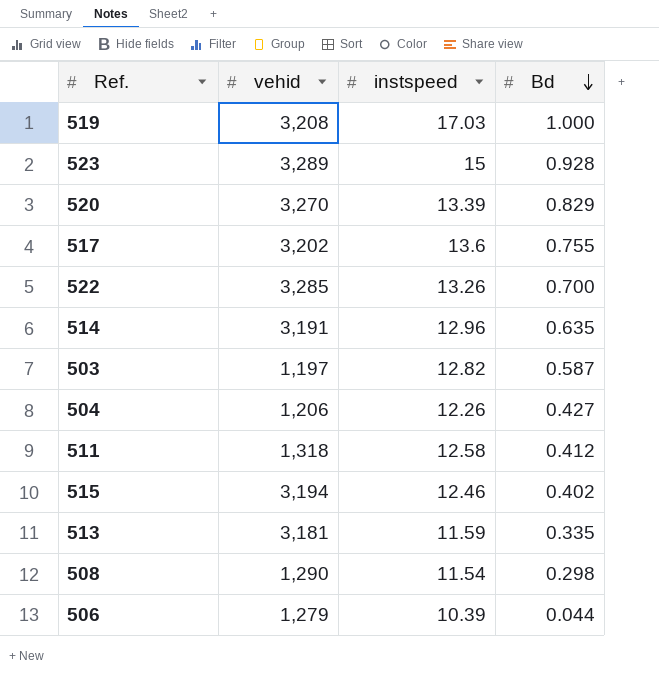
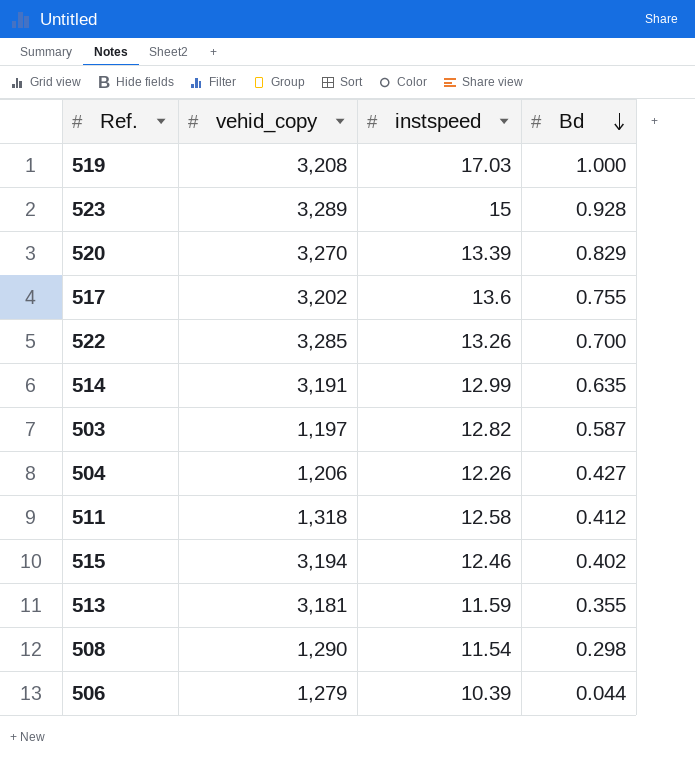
column name: vehid -> vehid_copy
514 | instspeed: 12.96 -> 12.99
513 | Bd: 0.335 -> 0.355

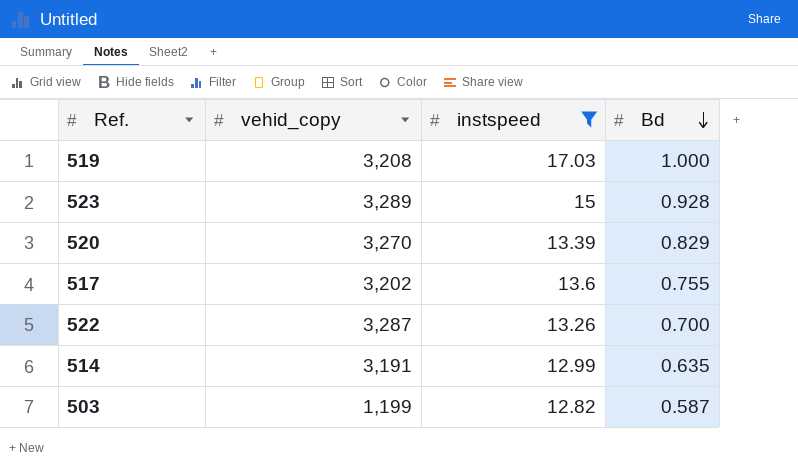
filter: none -> instspeed >= 12.82
522 | vehid_copy: 3,285 -> 3,287
503 | vehid_copy: 1,197 -> 1,199

